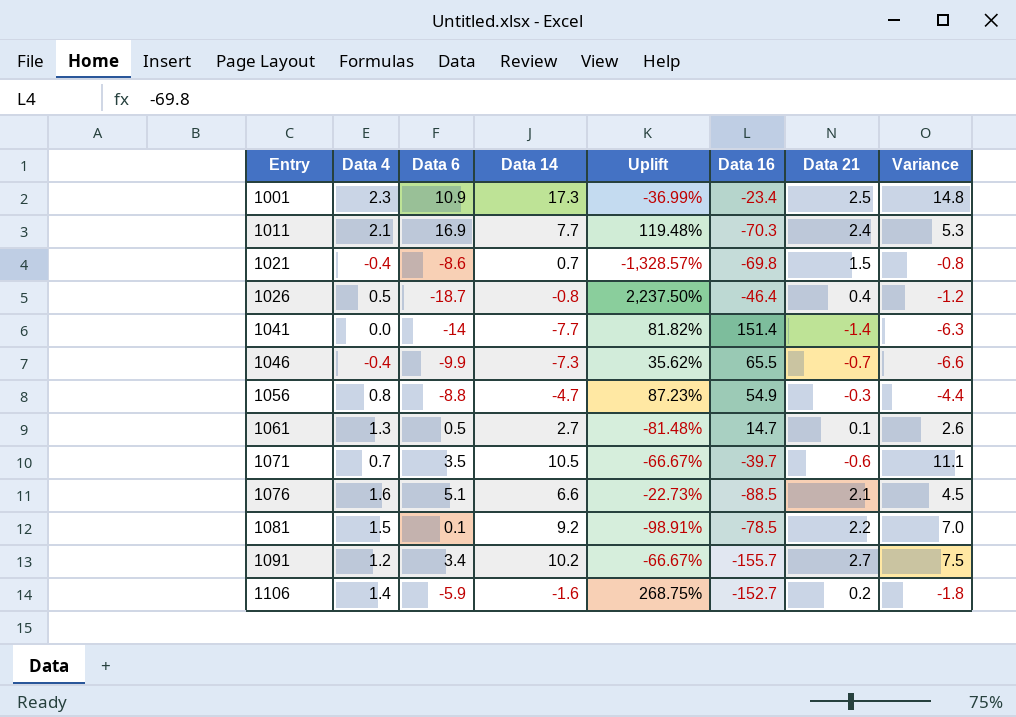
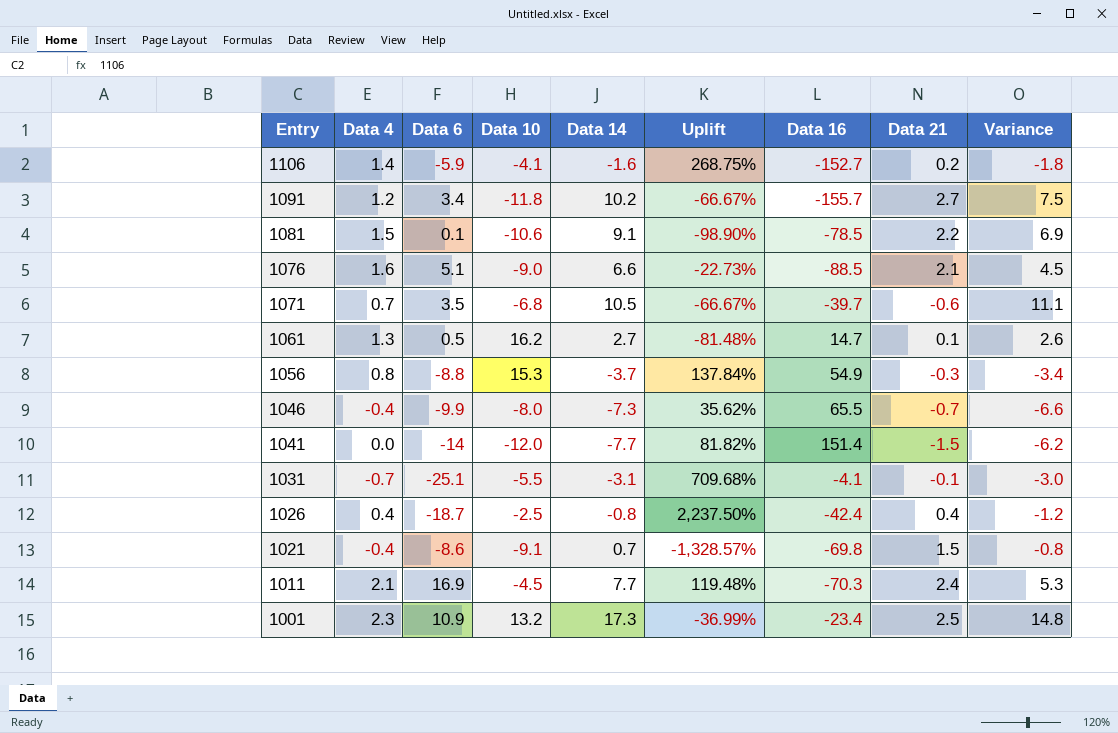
row order: Entry ascending -> Entry descending
column Data 10 | position: none -> 4
1081 | Data 14: 9.2 -> 9.1
1081 | Uplift: -98.91% -> -98.90%
1081 | Variance: 7.0 -> 6.9
1056 | Data 14: -4.7 -> -3.7
1056 | Uplift: 87.23% -> 137.84%
1056 | Variance: -4.4 -> -3.4
1041 | Data 21: -1.4 -> -1.5
1041 | Variance: -6.3 -> -6.2
row 1031: none -> -0.7 | -25.1 | -5.5 | -3.1 | 709.68% | -4.1 | -0.1 | -3.0
1026 | Data 4: 0.5 -> 0.4
1026 | Data 16: -46.4 -> -42.4

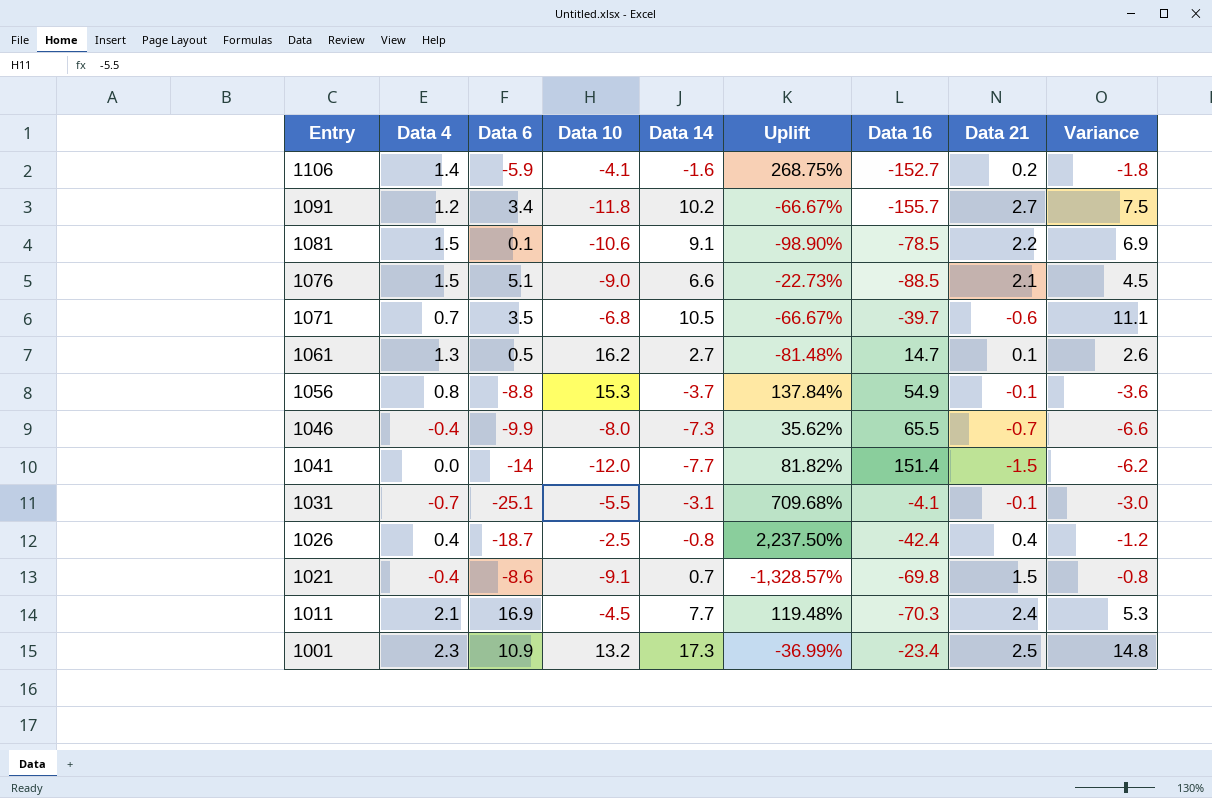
1076 | Data 4: 1.6 -> 1.5
1056 | Data 21: -0.3 -> -0.1
1056 | Variance: -3.4 -> -3.6

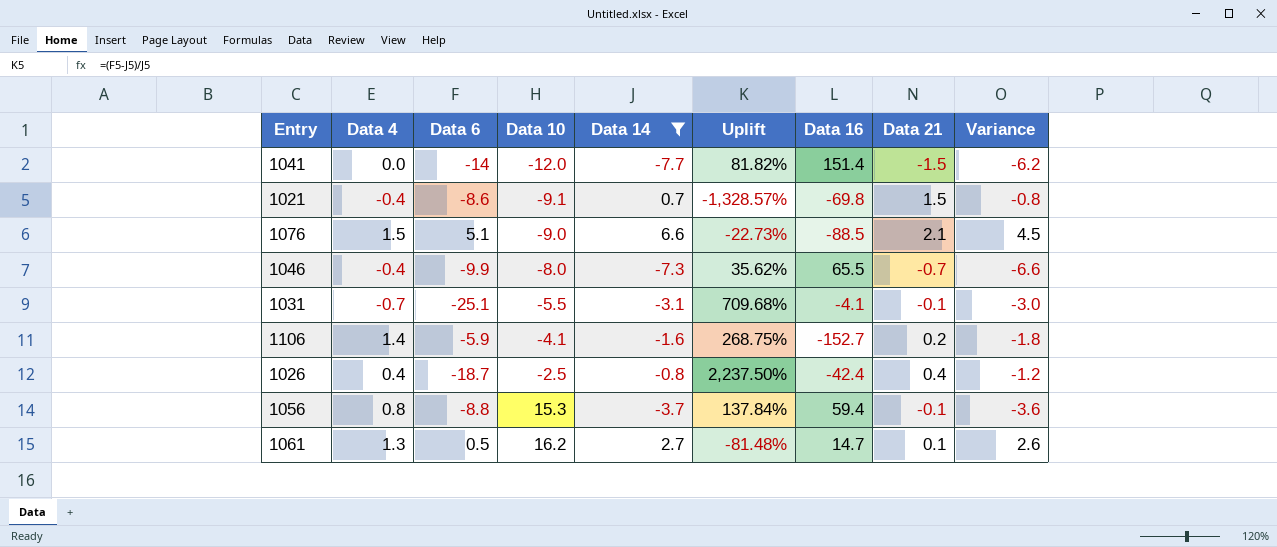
filter: none -> Data 14 <= 6.6
row order: Entry descending -> Data 10 ascending
1056 | Data 16: 54.9 -> 59.4

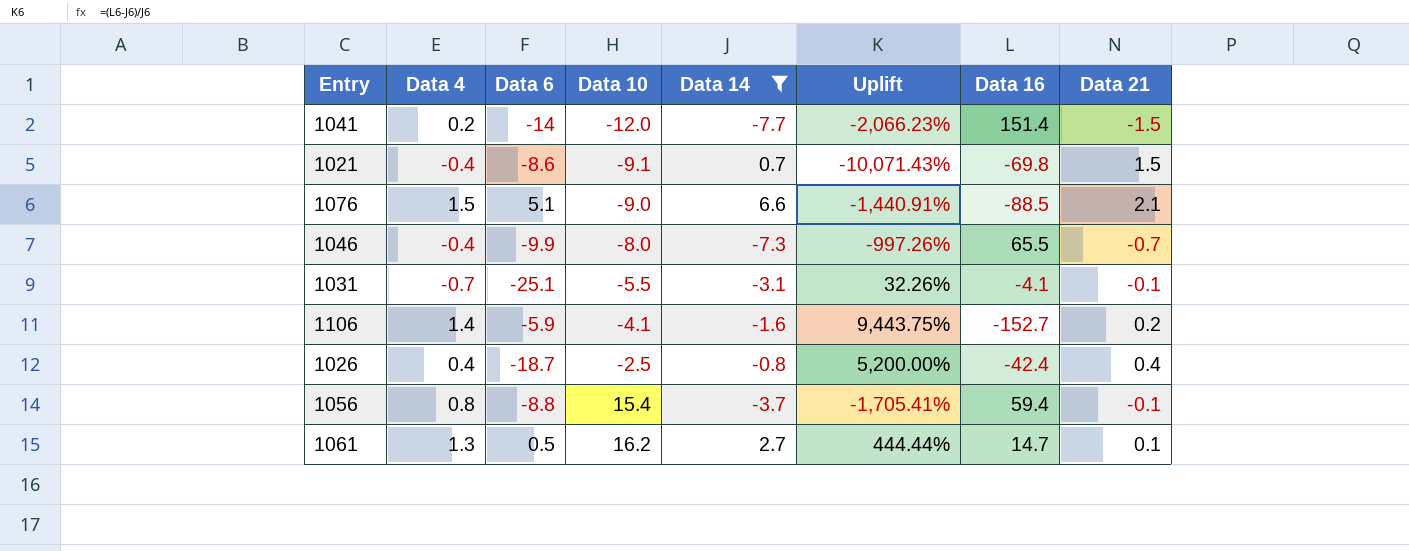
column Variance | formula: [Data 14] - [Data 21] -> none
column Uplift | formula: ([Data 6] - [Data 14]) / [Data 14] -> ([Data 16] - [Data 14]) / [Data 14]
1041 | Data 4: 0.0 -> 0.2
1056 | Data 10: 15.3 -> 15.4

